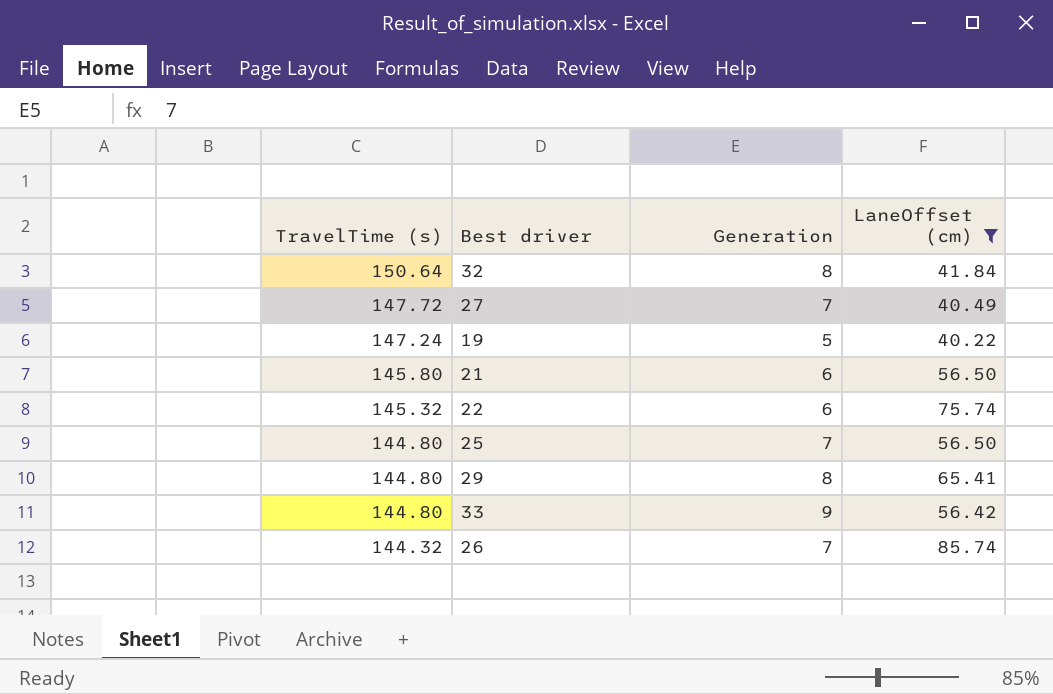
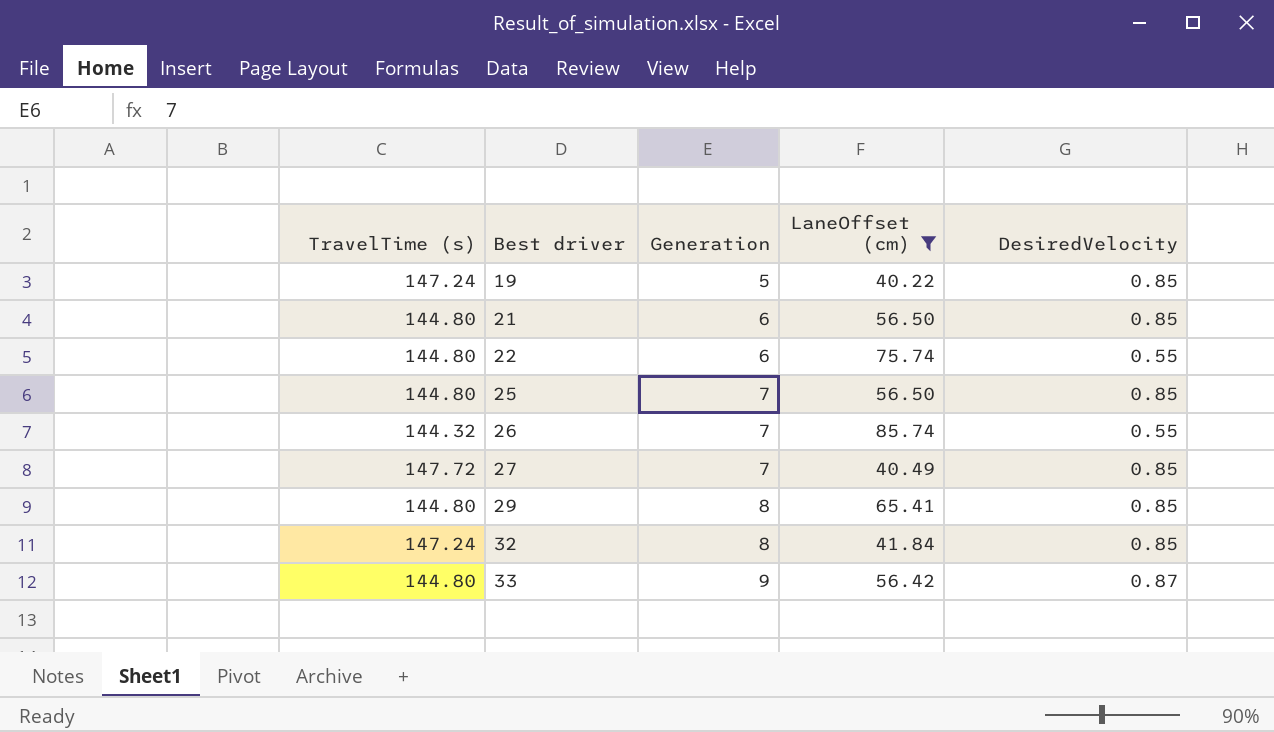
row order: TravelTime (s) descending -> Best driver ascending
column DesiredVelocity | position: none -> 5
21 | TravelTime (s): 145.80 -> 144.80
22 | TravelTime (s): 145.32 -> 144.80
32 | TravelTime (s): 150.64 -> 147.24

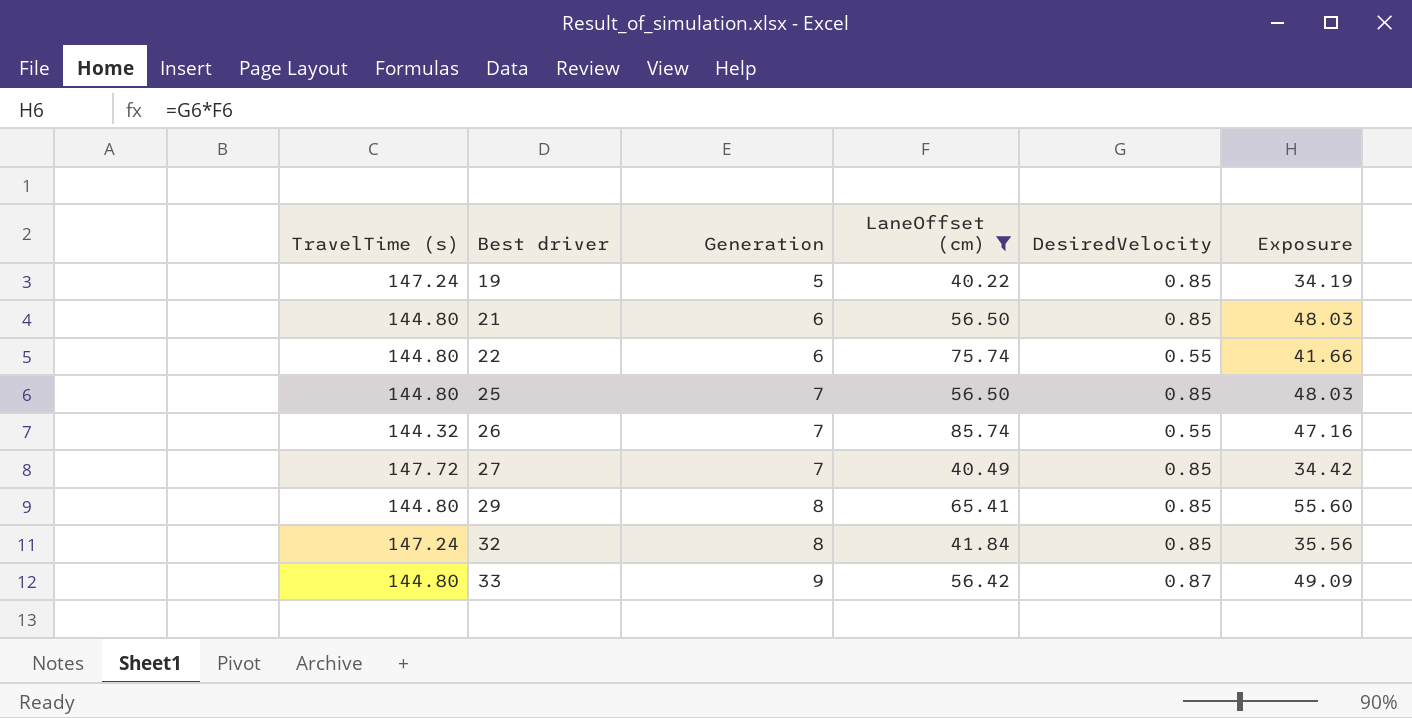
column Exposure | formula: none -> [LaneOffset (cm)] * [DesiredVelocity]

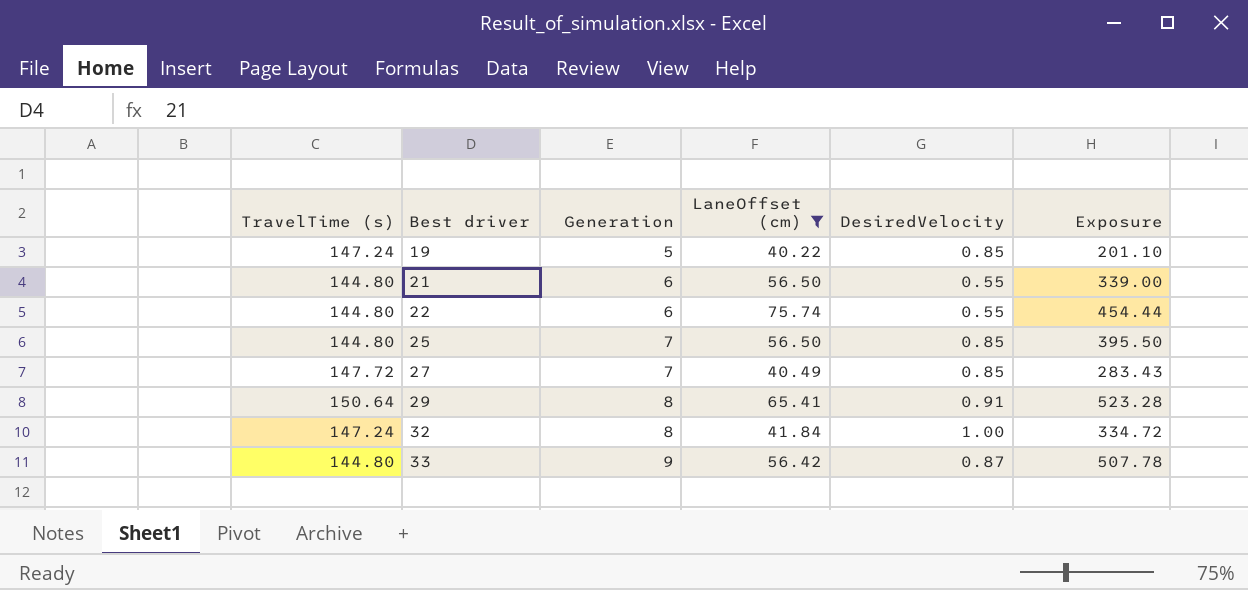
column Exposure | formula: [LaneOffset (cm)] * [DesiredVelocity] -> [Generation] * [LaneOffset (cm)]
row 26: 144.32 | 7 | 85.74 | 0.55 | 47.16 -> none
21 | DesiredVelocity: 0.85 -> 0.55
29 | TravelTime (s): 144.80 -> 150.64
29 | DesiredVelocity: 0.85 -> 0.91
32 | DesiredVelocity: 0.85 -> 1.00

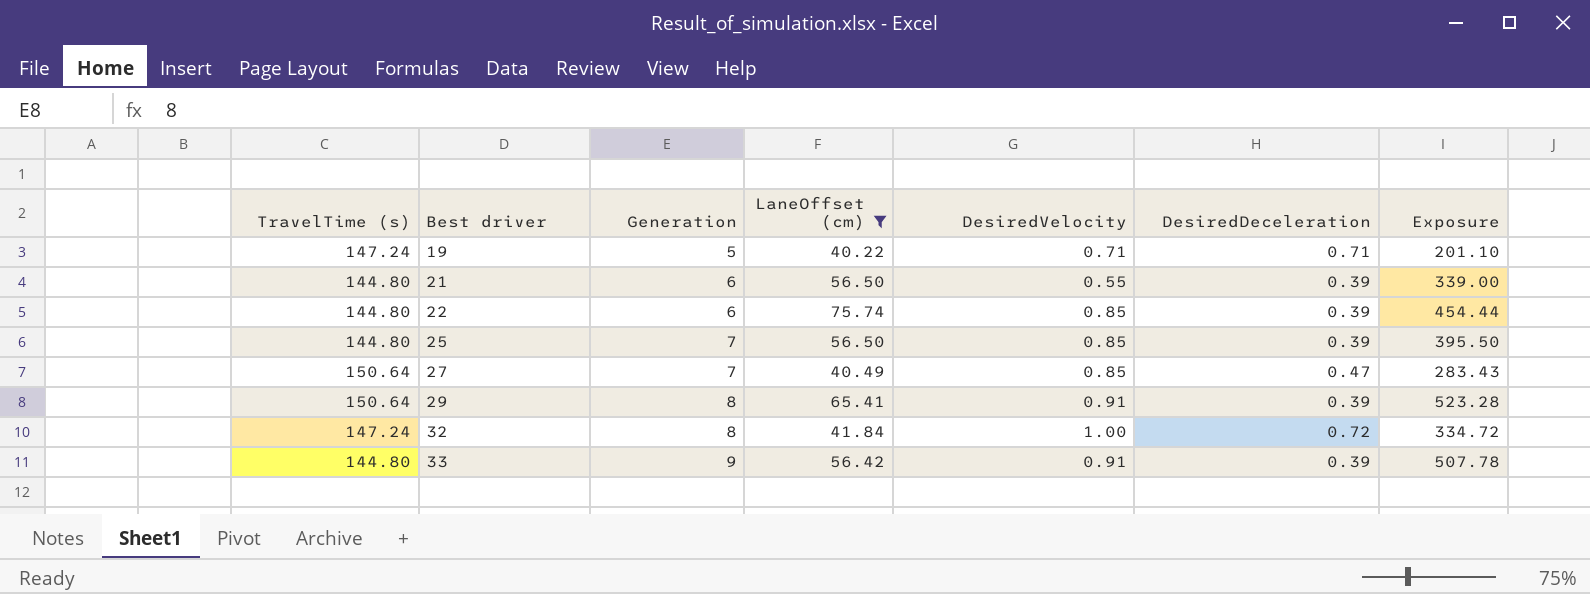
column DesiredDeceleration | position: none -> 6
19 | DesiredVelocity: 0.85 -> 0.71
22 | DesiredVelocity: 0.55 -> 0.85
27 | TravelTime (s): 147.72 -> 150.64
33 | DesiredVelocity: 0.87 -> 0.91

